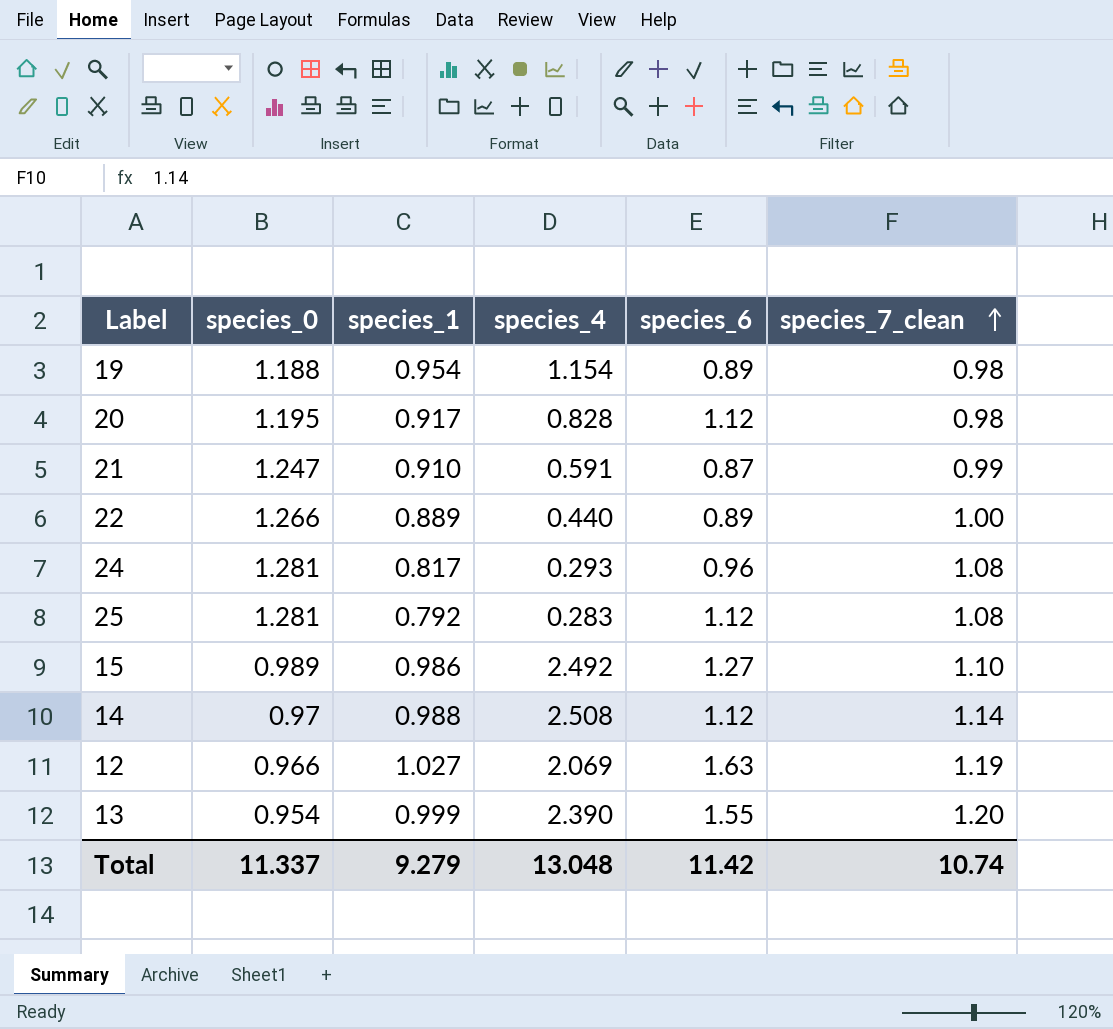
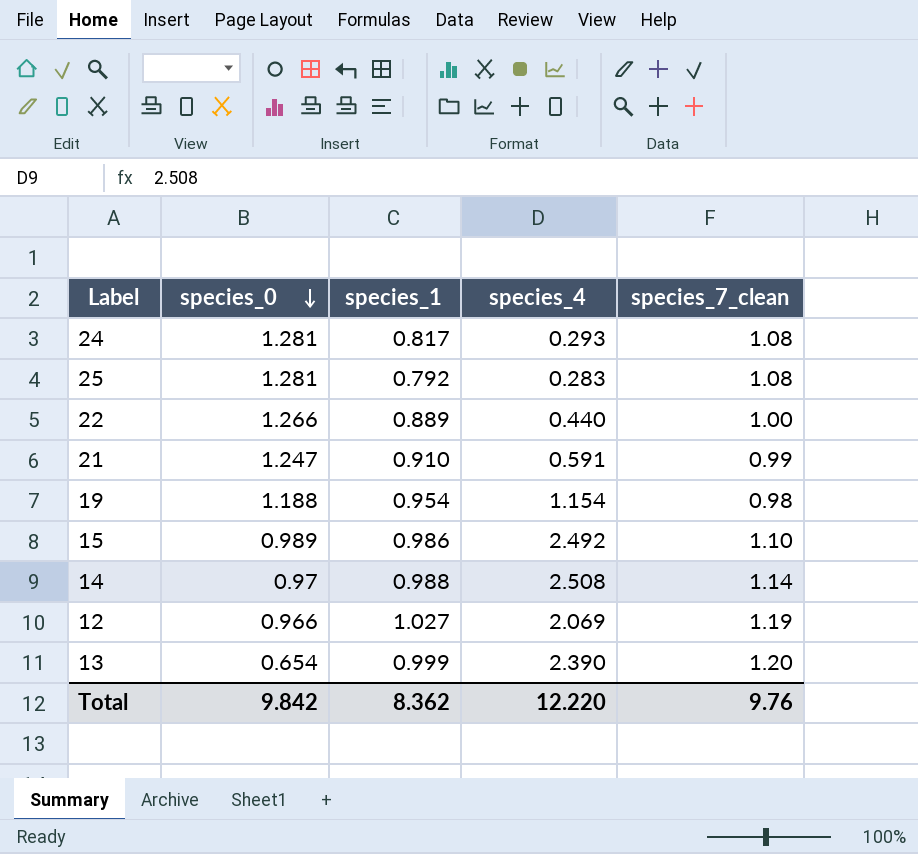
row order: species_7_clean ascending -> species_0 descending
column species_6 | position: 5 -> none
row 20: 1.195 | 0.917 | 0.828 | 1.12 | 0.98 -> none
13 | species_0: 0.954 -> 0.654
Total | species_0: 11.337 -> 9.842
Total | species_1: 9.279 -> 8.362
Total | species_4: 13.048 -> 12.220
Total | species_7_clean: 10.74 -> 9.76

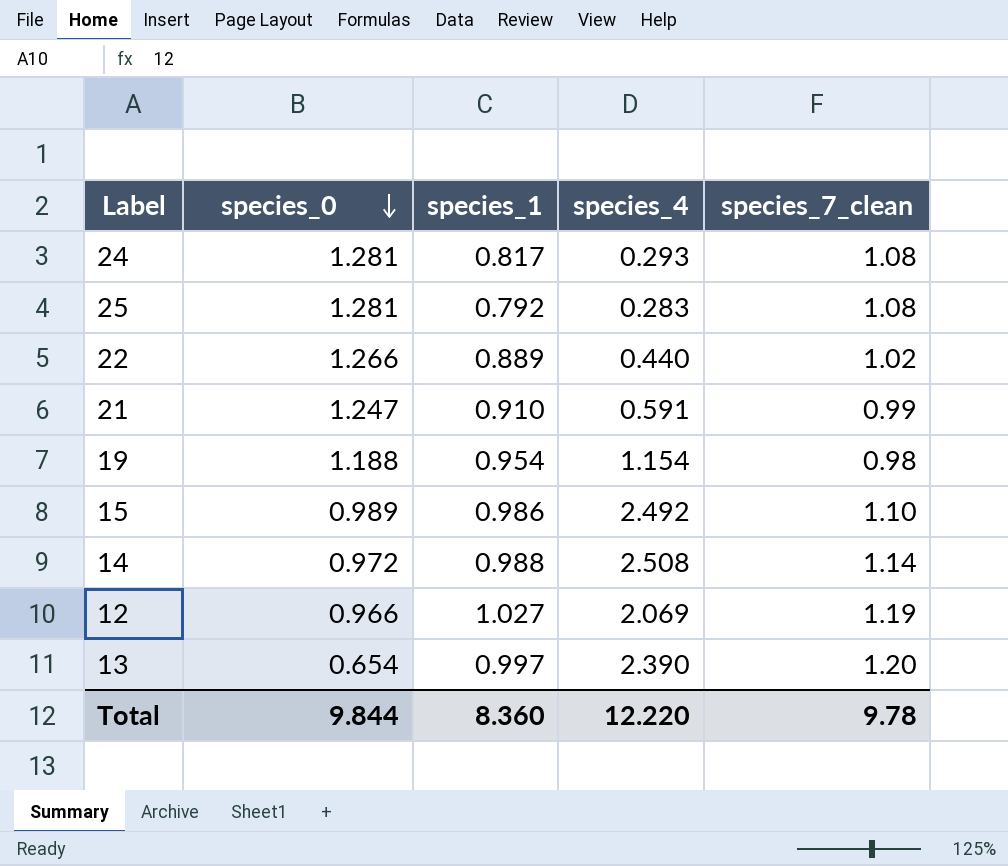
22 | species_7_clean: 1.00 -> 1.02
14 | species_0: 0.97 -> 0.972
13 | species_1: 0.999 -> 0.997
Total | species_0: 9.842 -> 9.844
Total | species_1: 8.362 -> 8.360
Total | species_7_clean: 9.76 -> 9.78

